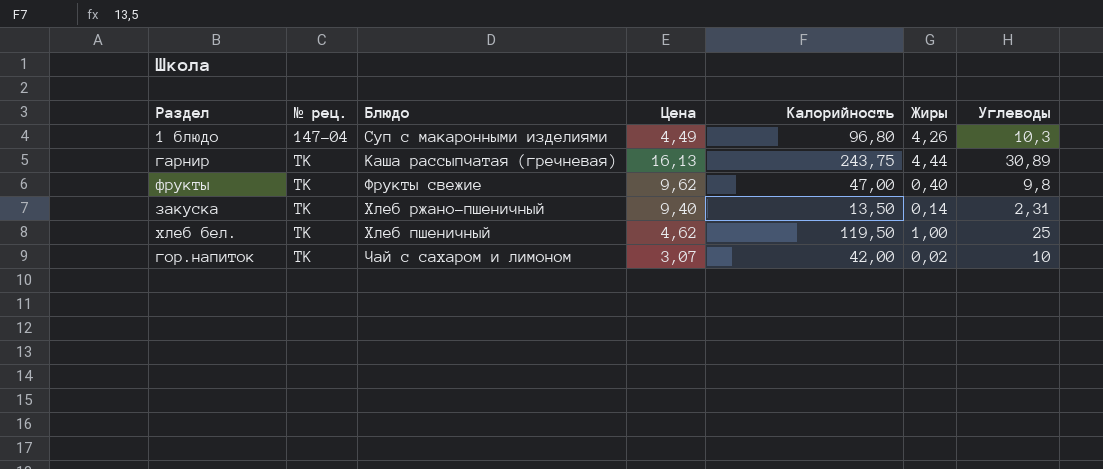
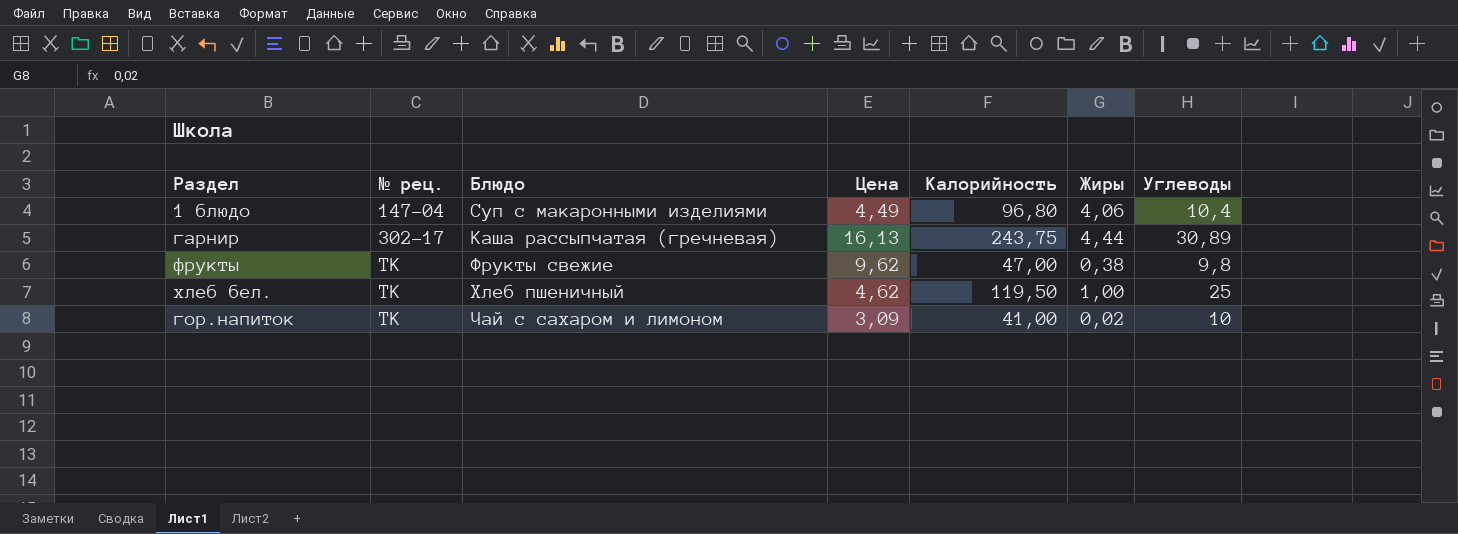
row закуска: ТК | Хлеб ржано-пшеничный | 9,40 | 13,50 | 0,14 | 2,31 -> none
1 блюдо | Жиры: 4,26 -> 4,06
1 блюдо | Углеводы: 10,3 -> 10,4
гарнир | № рец.: ТК -> 302-17
фрукты | Жиры: 0,40 -> 0,38
гор.напиток | Цена: 3,07 -> 3,09
гор.напиток | Калорийность: 42,00 -> 41,00

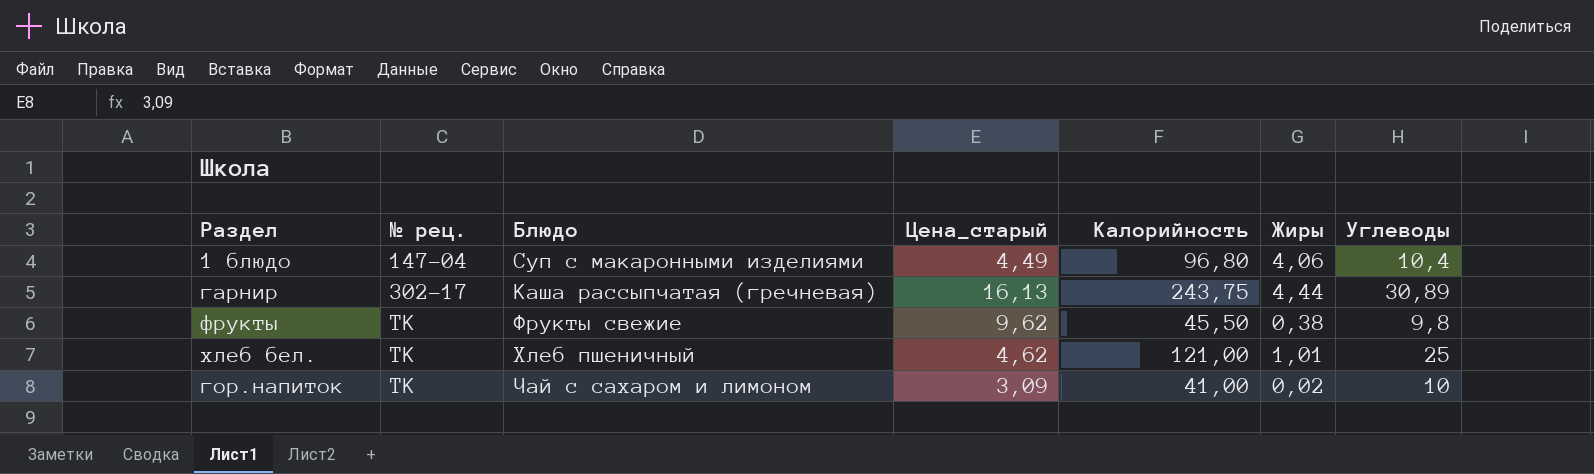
column name: Цена -> Цена_старый
фрукты | Калорийность: 47,00 -> 45,50
хлеб бел. | Калорийность: 119,50 -> 121,00
хлеб бел. | Жиры: 1,00 -> 1,01

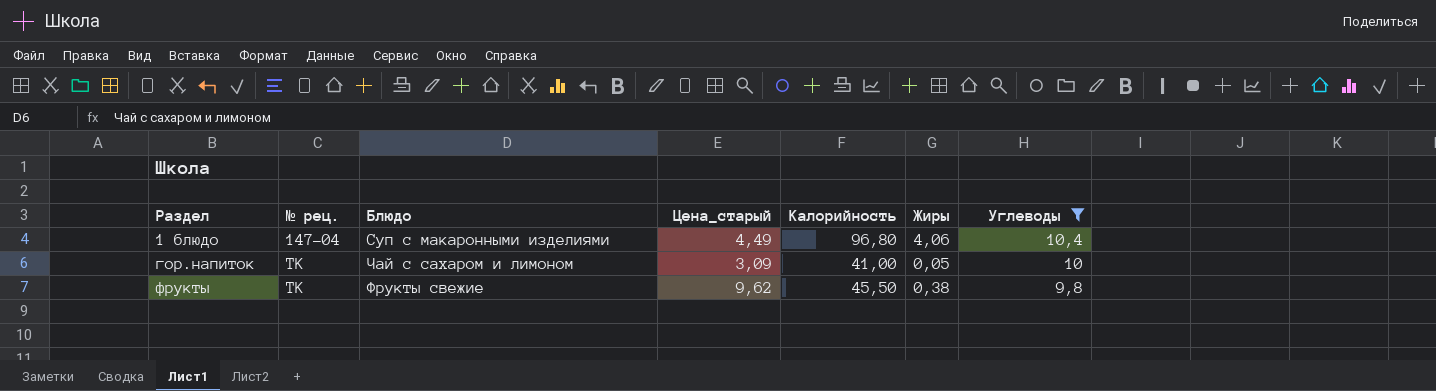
filter: none -> Углеводы <= 10,4
row order: № рец. ascending -> Раздел ascending
гор.напиток | Жиры: 0,02 -> 0,05

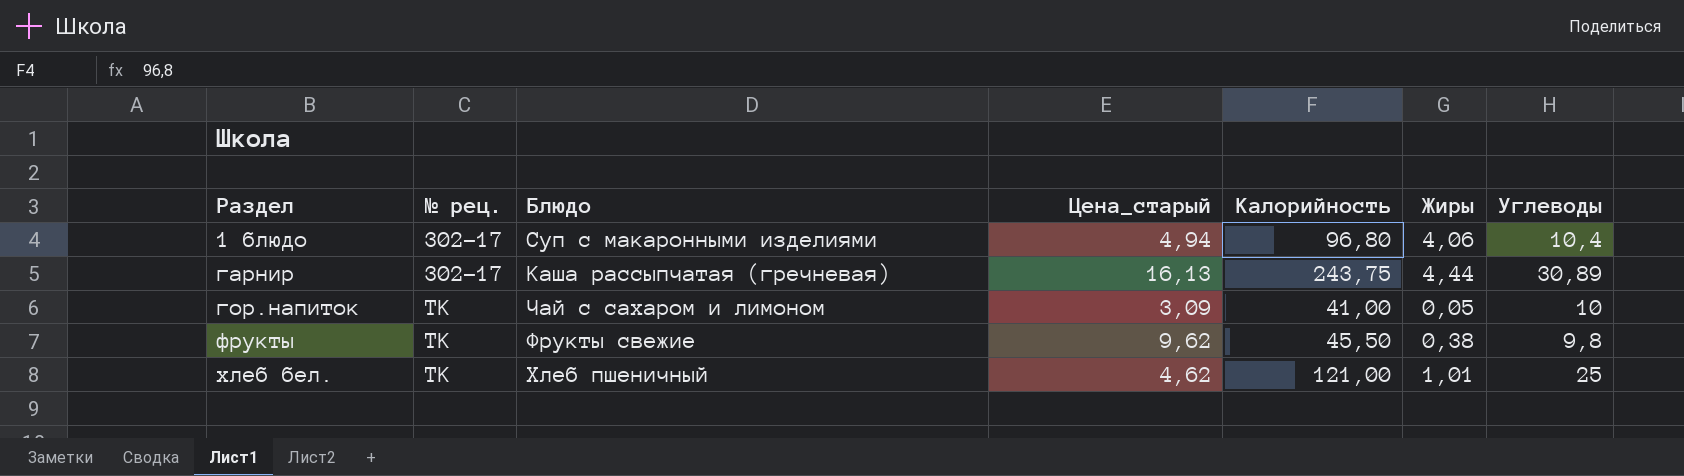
filter: Углеводы <= 10,4 -> none
1 блюдо | № рец.: 147-04 -> 302-17
1 блюдо | Цена_старый: 4,49 -> 4,94

